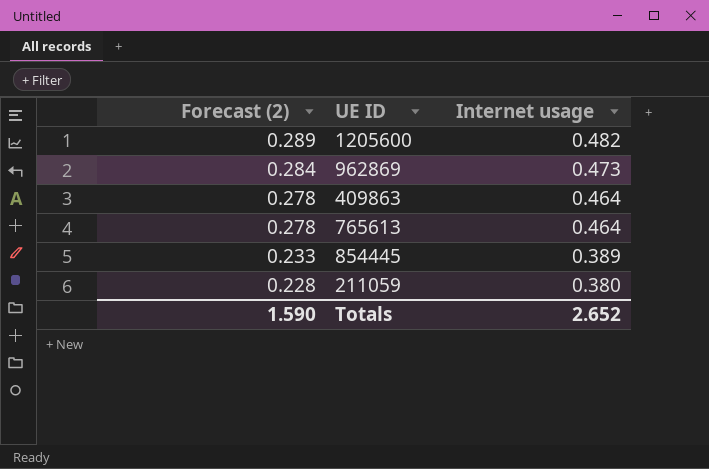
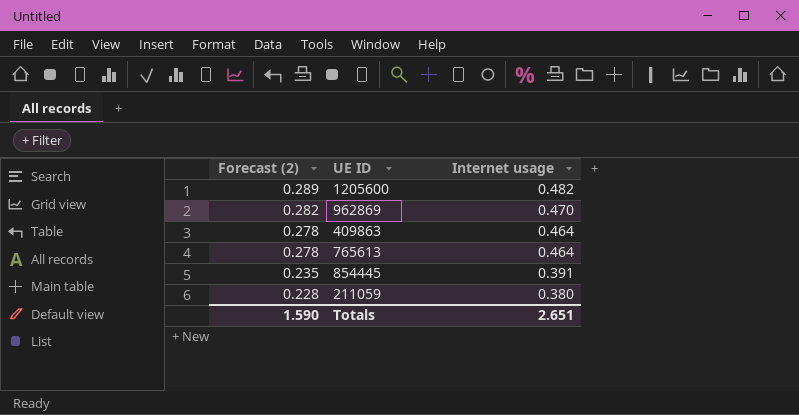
962869 | Forecast (2): 0.284 -> 0.282
962869 | Internet usage: 0.473 -> 0.470
854445 | Forecast (2): 0.233 -> 0.235
854445 | Internet usage: 0.389 -> 0.391
Totals | Internet usage: 2.652 -> 2.651

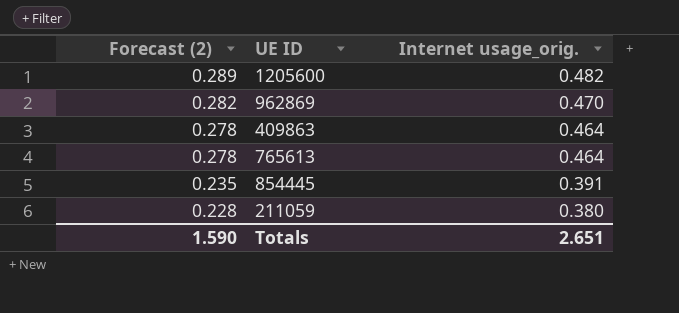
column name: Internet usage -> Internet usage_orig.

